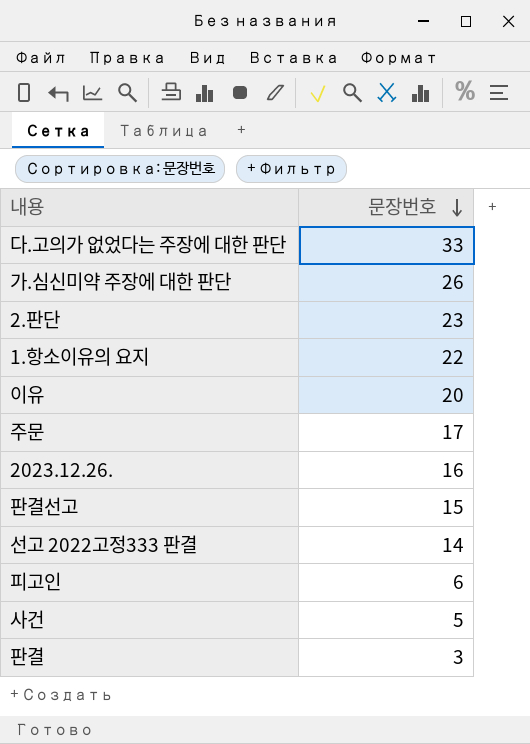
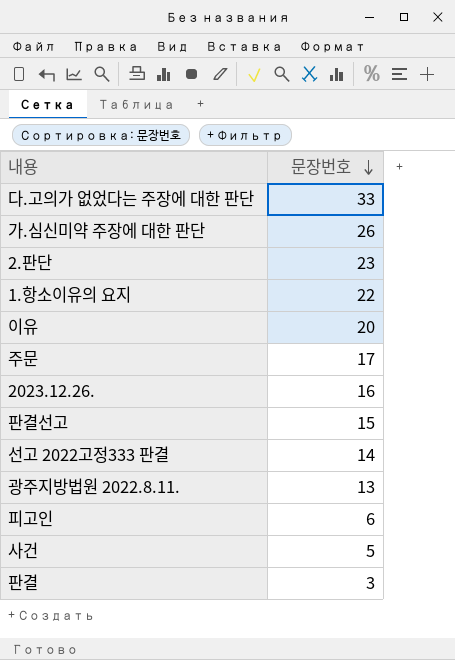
row 광주지방법원 2022.8.11.: none -> 13

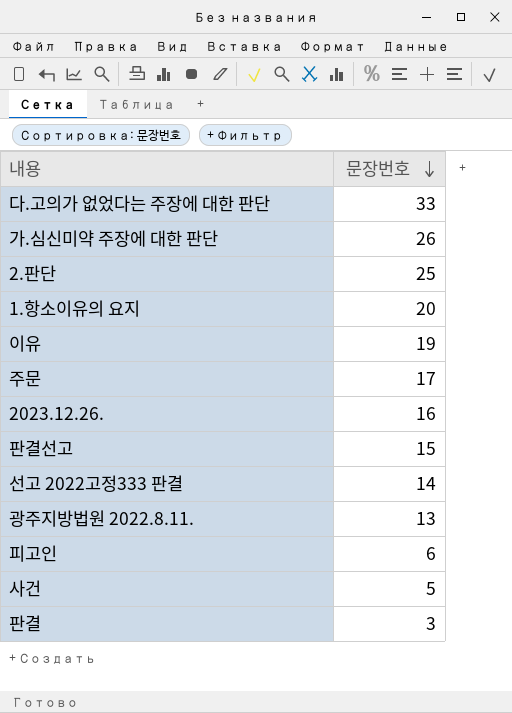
2.판단 | 문장번호: 23 -> 25
1.항소이유의 요지 | 문장번호: 22 -> 20
이유 | 문장번호: 20 -> 19

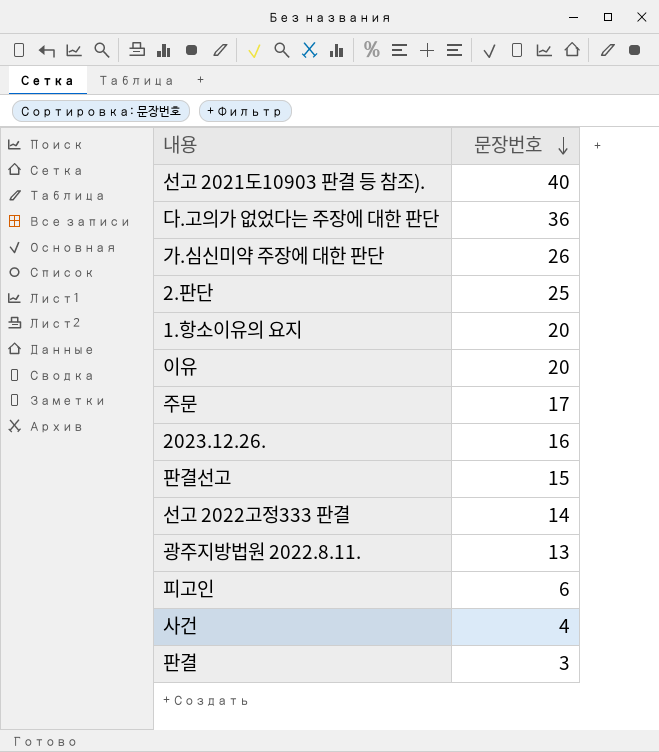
row 선고 2021도10903 판결 등 참조).: none -> 40
다.고의가 없었다는 주장에 대한 판단 | 문장번호: 33 -> 36
이유 | 문장번호: 19 -> 20
사건 | 문장번호: 5 -> 4

